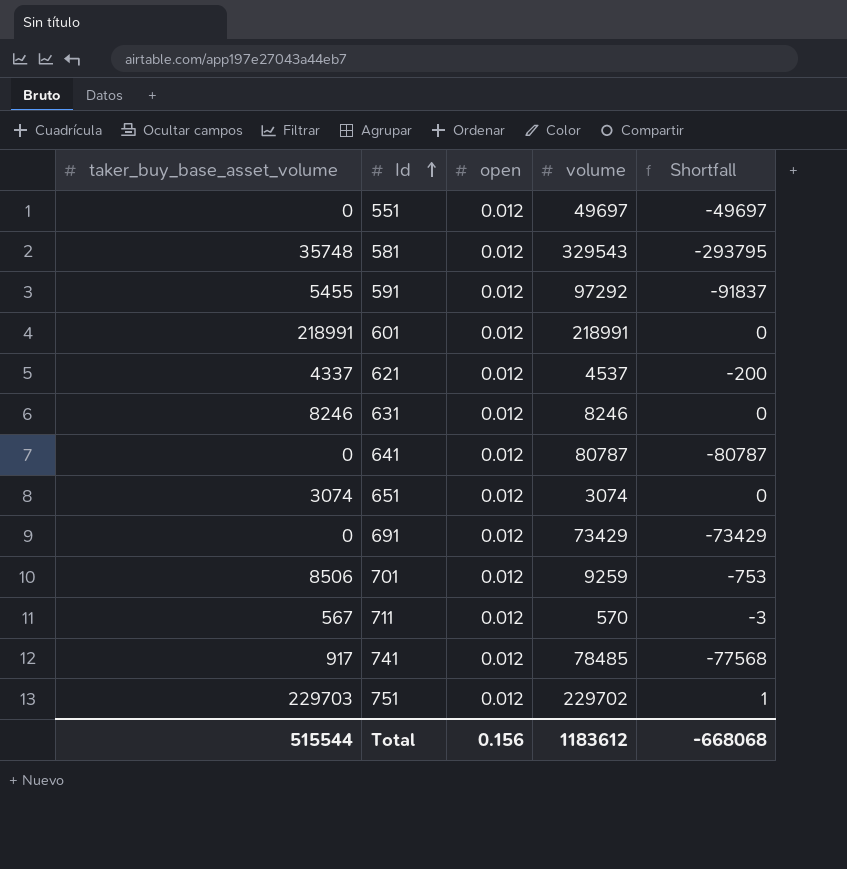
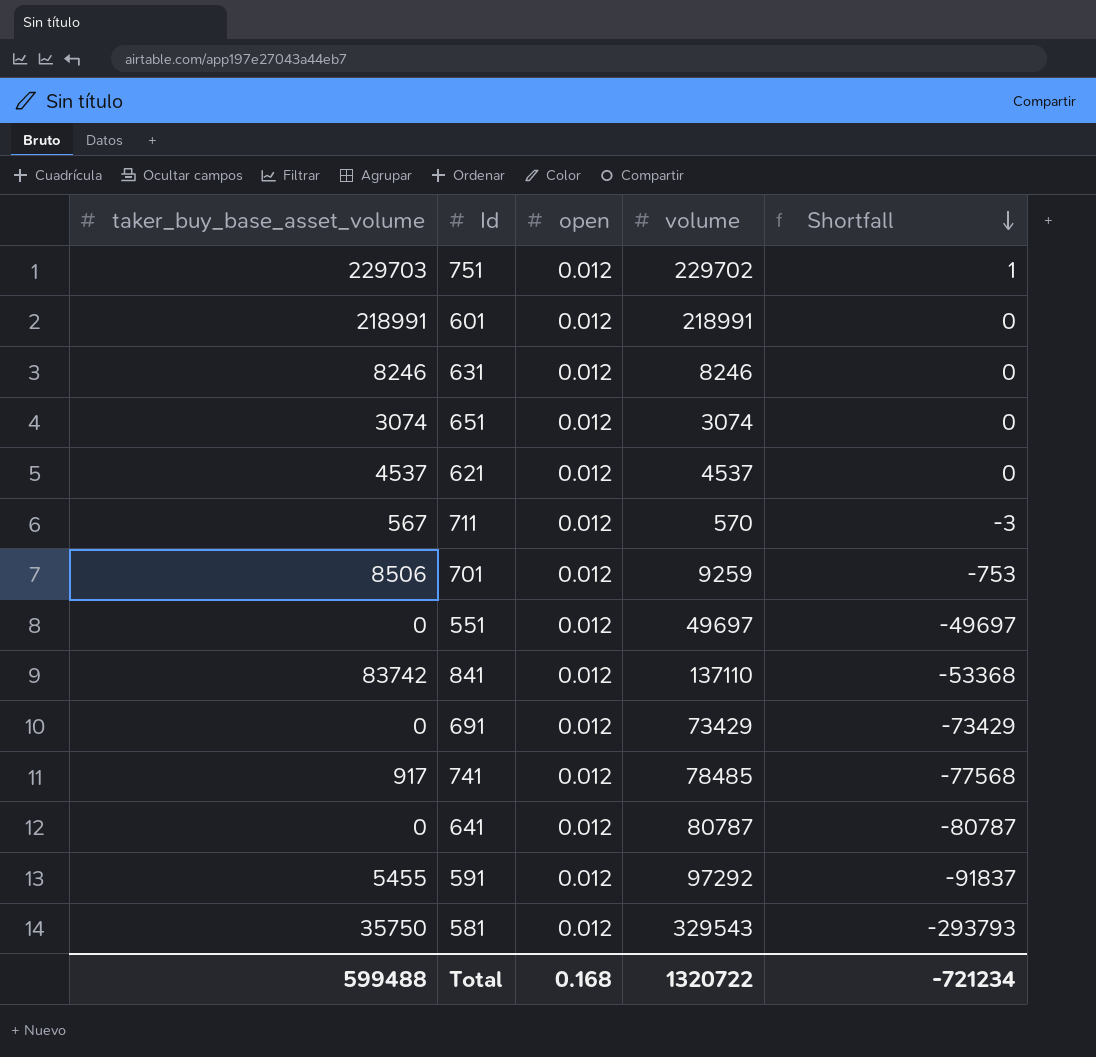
row order: Id ascending -> Shortfall descending
621 | taker_buy_base_asset_volume: 4337 -> 4537
621 | Shortfall: -200 -> 0
row 841: none -> 83742 | 0.012 | 137110 | -53368
581 | taker_buy_base_asset_volume: 35748 -> 35750
581 | Shortfall: -293795 -> -293793
Total | taker_buy_base_asset_volume: 515544 -> 599488
Total | open: 0.156 -> 0.168
Total | volume: 1183612 -> 1320722
Total | Shortfall: -668068 -> -721234

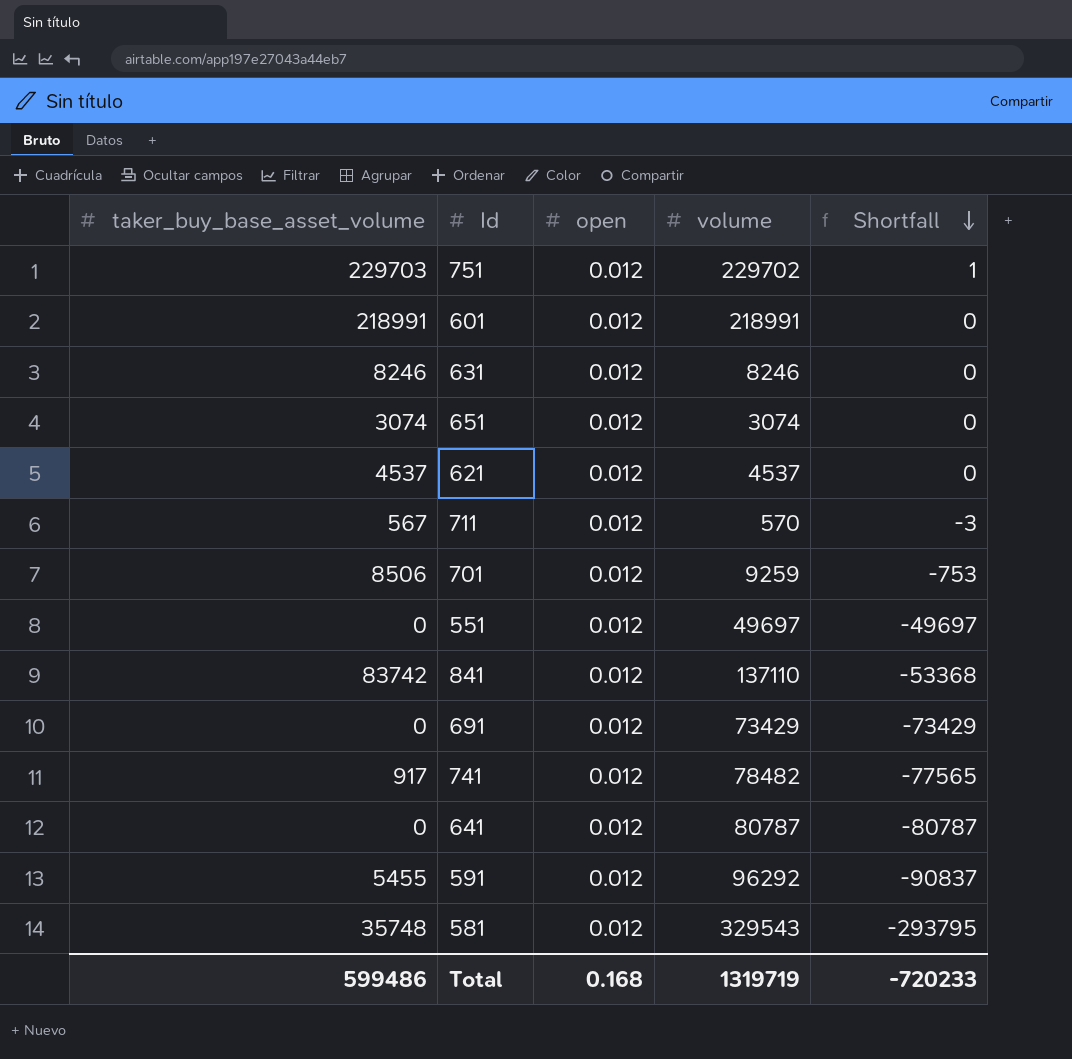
741 | volume: 78485 -> 78482
741 | Shortfall: -77568 -> -77565
591 | volume: 97292 -> 96292
591 | Shortfall: -91837 -> -90837
581 | taker_buy_base_asset_volume: 35750 -> 35748
581 | Shortfall: -293793 -> -293795
Total | taker_buy_base_asset_volume: 599488 -> 599486
Total | volume: 1320722 -> 1319719
Total | Shortfall: -721234 -> -720233

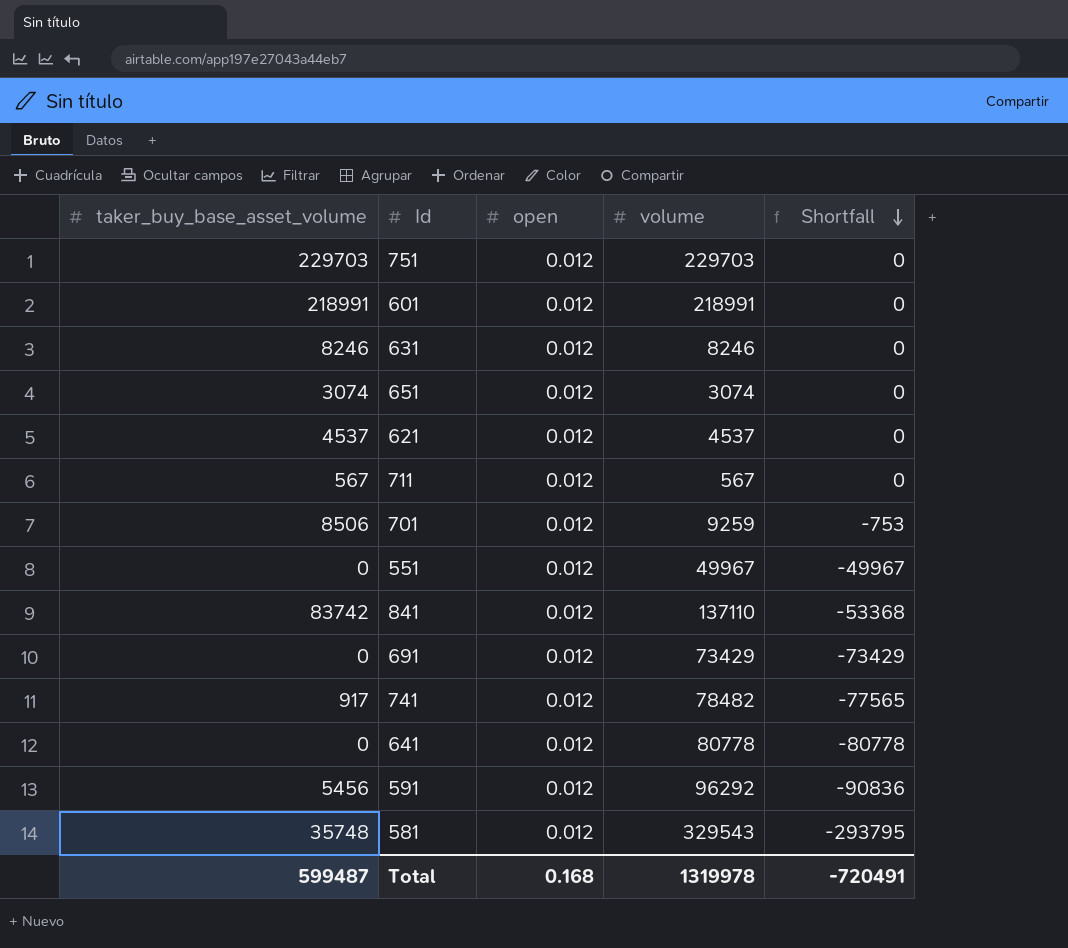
751 | volume: 229702 -> 229703
751 | Shortfall: 1 -> 0
711 | volume: 570 -> 567
711 | Shortfall: -3 -> 0
551 | volume: 49697 -> 49967
551 | Shortfall: -49697 -> -49967
641 | volume: 80787 -> 80778
641 | Shortfall: -80787 -> -80778
591 | taker_buy_base_asset_volume: 5455 -> 5456
591 | Shortfall: -90837 -> -90836
Total | taker_buy_base_asset_volume: 599486 -> 599487
Total | volume: 1319719 -> 1319978
Total | Shortfall: -720233 -> -720491

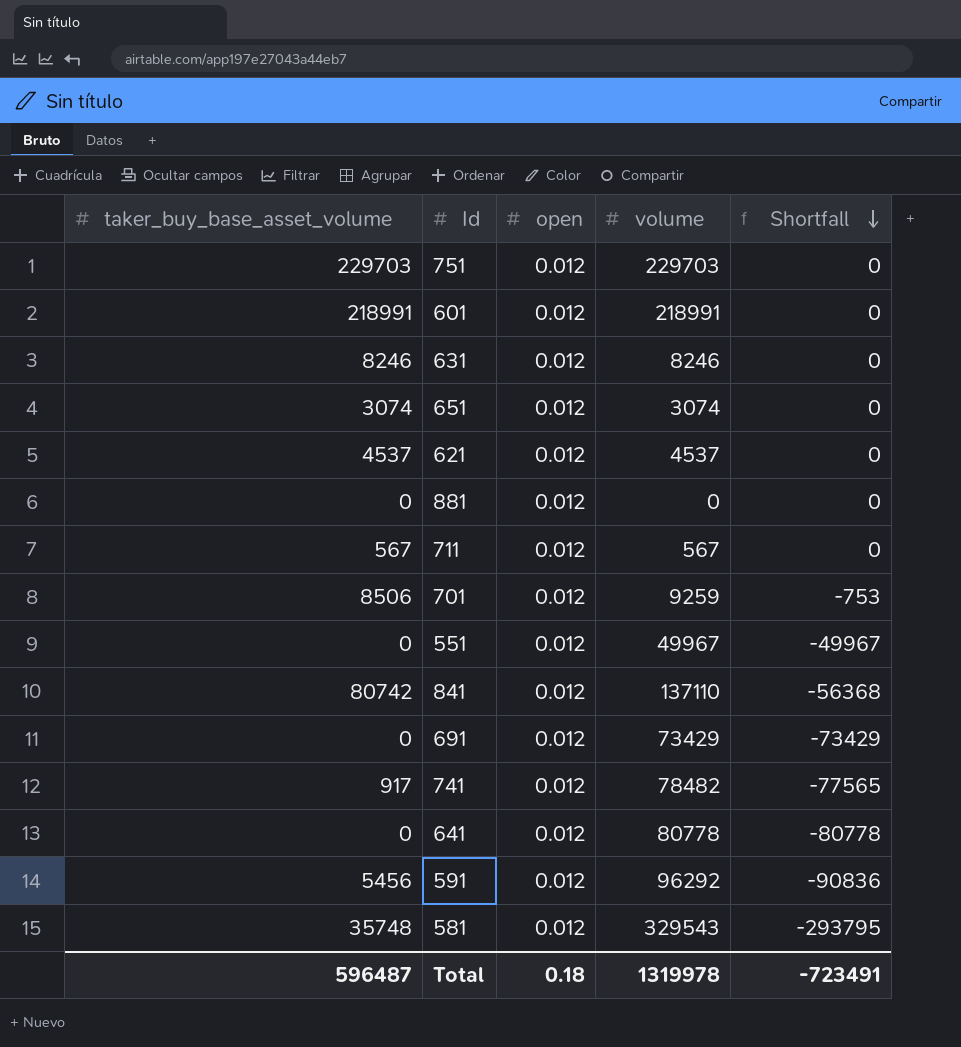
row 881: none -> 0 | 0.012 | 0 | 0
841 | taker_buy_base_asset_volume: 83742 -> 80742
841 | Shortfall: -53368 -> -56368
Total | taker_buy_base_asset_volume: 599487 -> 596487
Total | open: 0.168 -> 0.18
Total | Shortfall: -720491 -> -723491

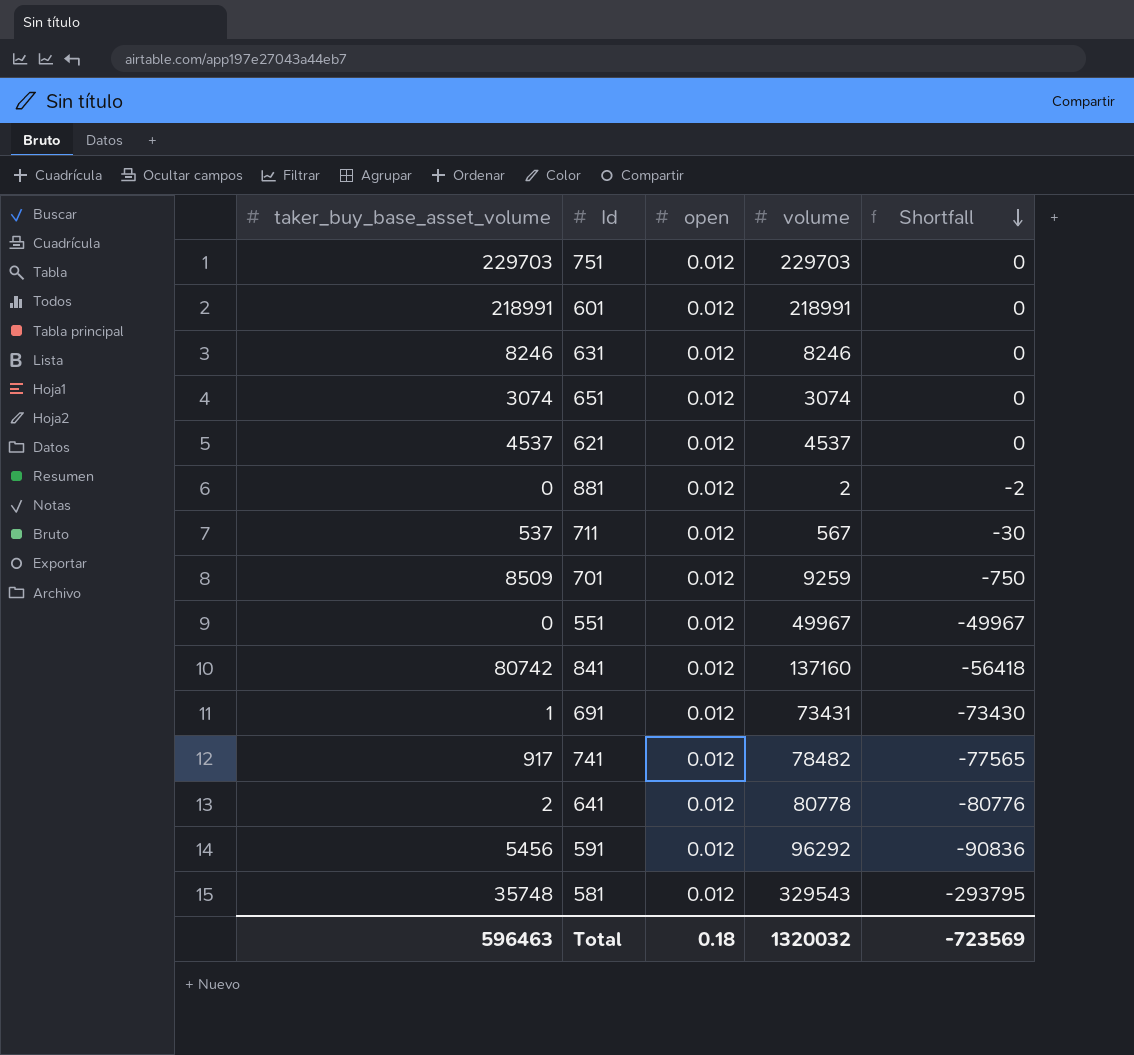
881 | volume: 0 -> 2
881 | Shortfall: 0 -> -2
711 | taker_buy_base_asset_volume: 567 -> 537
711 | Shortfall: 0 -> -30
701 | taker_buy_base_asset_volume: 8506 -> 8509
701 | Shortfall: -753 -> -750
841 | volume: 137110 -> 137160
841 | Shortfall: -56368 -> -56418
691 | taker_buy_base_asset_volume: 0 -> 1
691 | volume: 73429 -> 73431
691 | Shortfall: -73429 -> -73430
641 | taker_buy_base_asset_volume: 0 -> 2
641 | Shortfall: -80778 -> -80776
Total | taker_buy_base_asset_volume: 596487 -> 596463
Total | volume: 1319978 -> 1320032
Total | Shortfall: -723491 -> -723569

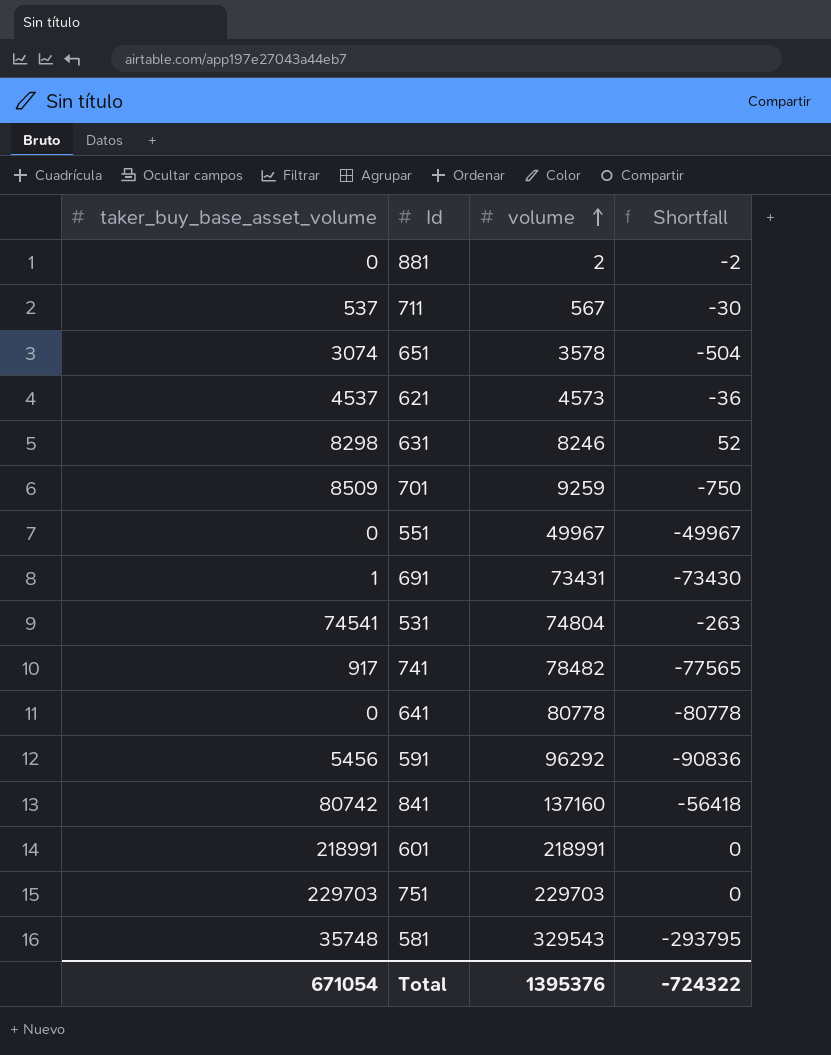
row order: Shortfall descending -> volume ascending
column open | position: 3 -> none
651 | volume: 3074 -> 3578
651 | Shortfall: 0 -> -504
621 | volume: 4537 -> 4573
621 | Shortfall: 0 -> -36
631 | taker_buy_base_asset_volume: 8246 -> 8298
631 | Shortfall: 0 -> 52
row 531: none -> 74541 | 74804 | -263
641 | taker_buy_base_asset_volume: 2 -> 0
641 | Shortfall: -80776 -> -80778
Total | taker_buy_base_asset_volume: 596463 -> 671054
Total | volume: 1320032 -> 1395376
Total | Shortfall: -723569 -> -724322

